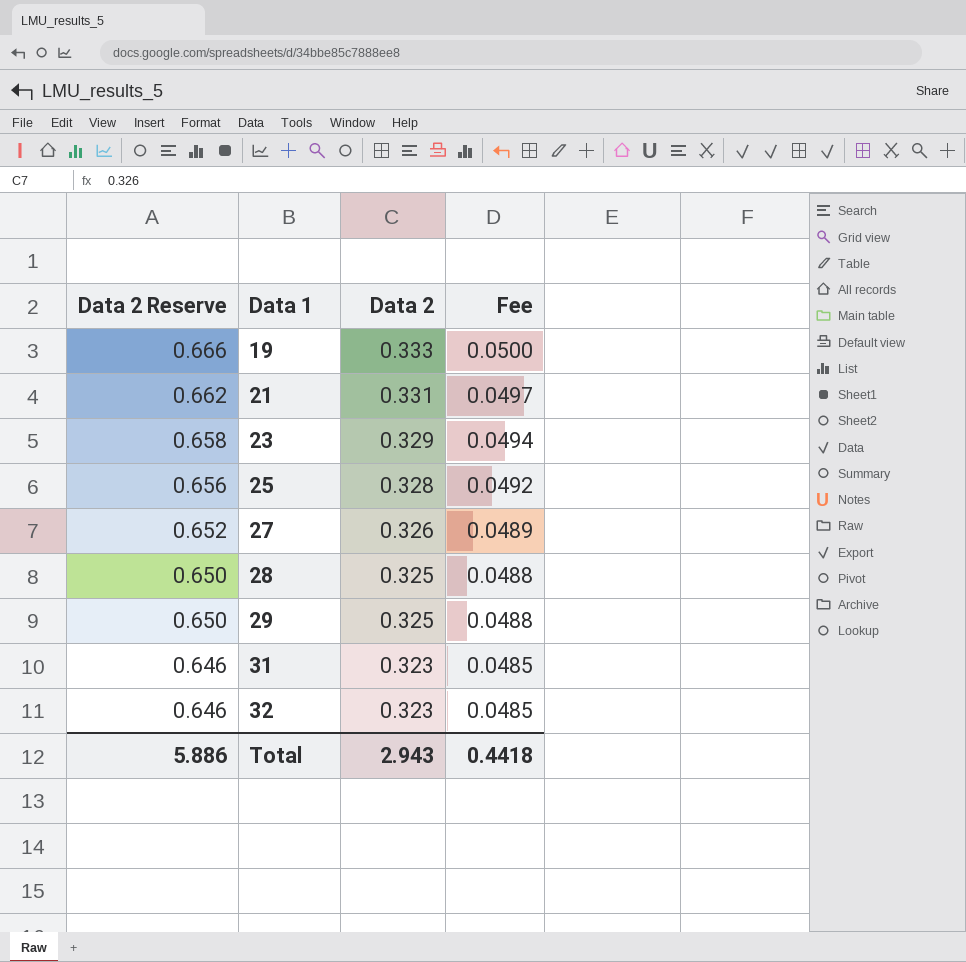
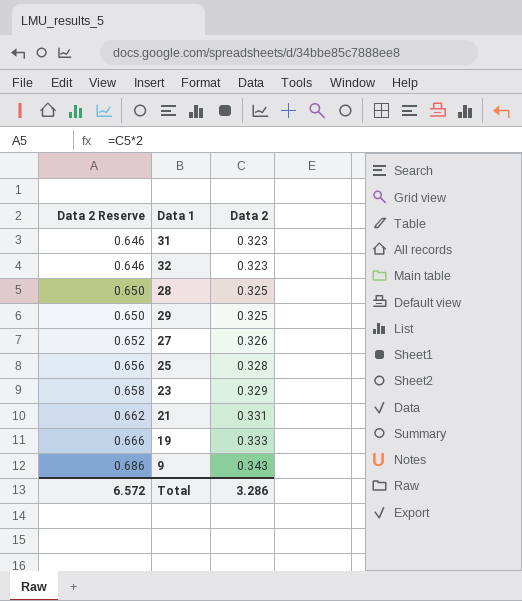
row order: Data 2 Reserve descending -> Data 2 Reserve ascending
column Fee | formula: [Data 2] * 0.15 -> none
row 9: none -> 0.686 | 0.343
Total | Data 2 Reserve: 5.886 -> 6.572
Total | Data 2: 2.943 -> 3.286

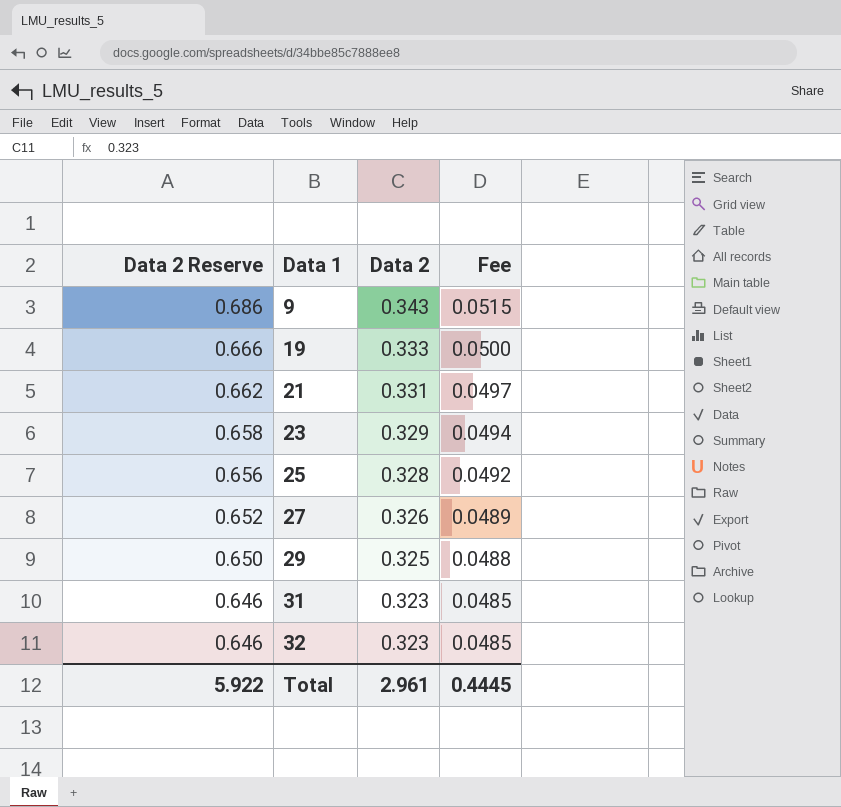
row order: Data 2 Reserve ascending -> Data 2 Reserve descending
column Fee | formula: none -> [Data 2] * 0.15
row 28: 0.650 | 0.325 -> none
Total | Data 2 Reserve: 6.572 -> 5.922
Total | Data 2: 3.286 -> 2.961

